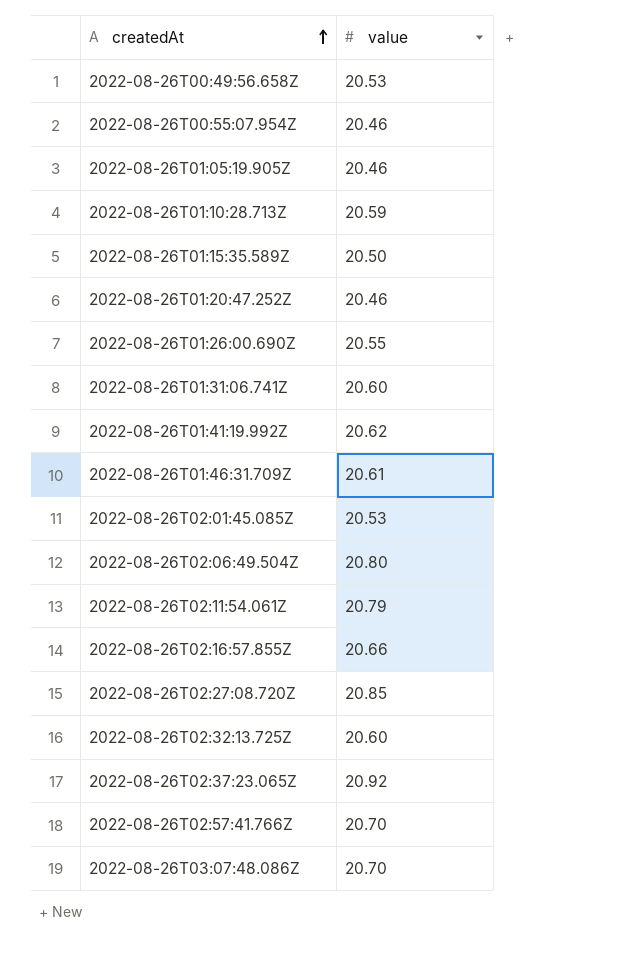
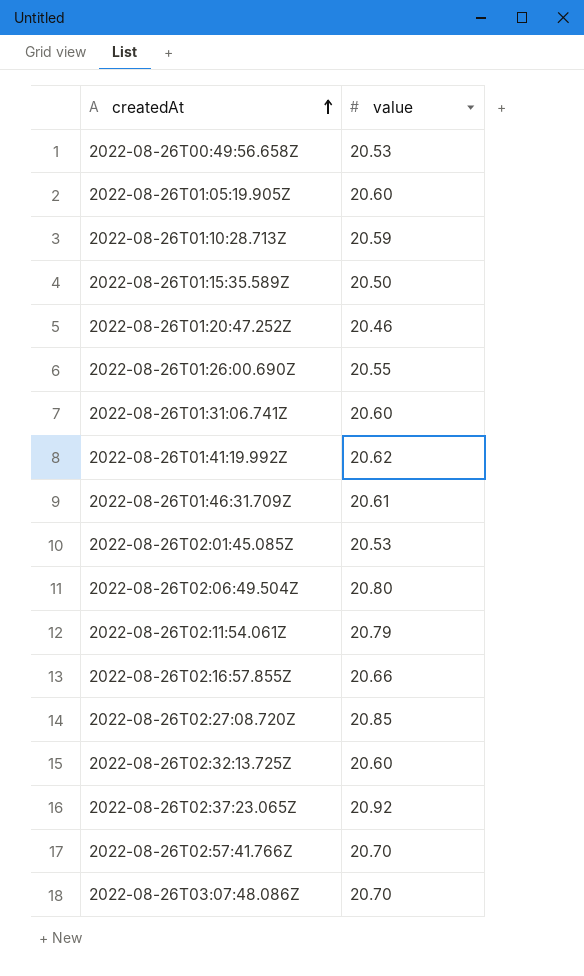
row 2022-08-26T00:55:07.954Z: 20.46 -> none
2022-08-26T01:05:19.905Z | value: 20.46 -> 20.60

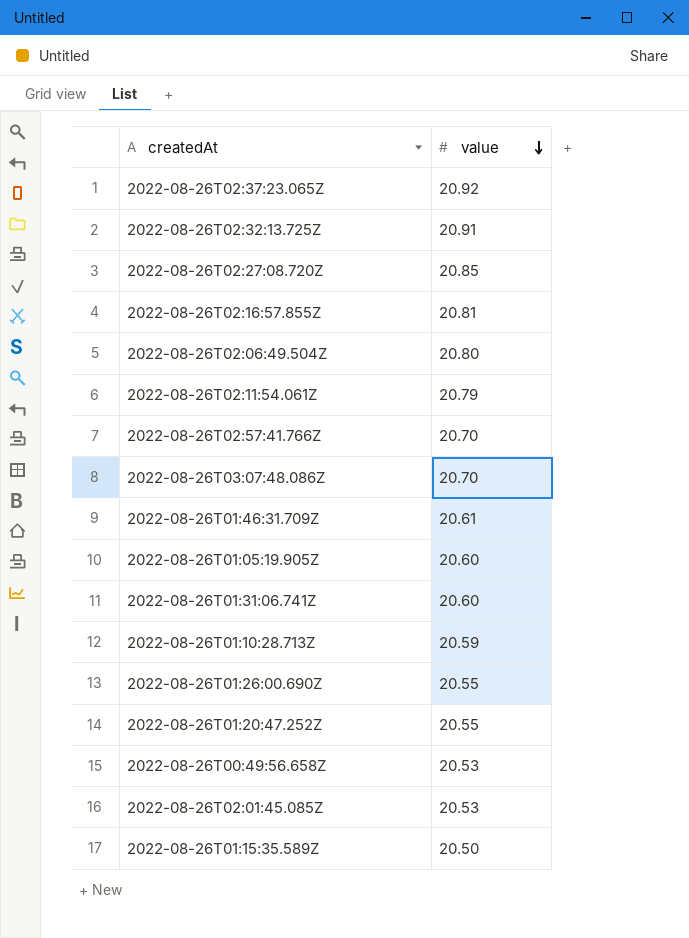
row order: createdAt ascending -> value descending
row 2022-08-26T01:41:19.992Z: 20.62 -> none
2022-08-26T02:32:13.725Z | value: 20.60 -> 20.91
2022-08-26T02:16:57.855Z | value: 20.66 -> 20.81
2022-08-26T01:20:47.252Z | value: 20.46 -> 20.55

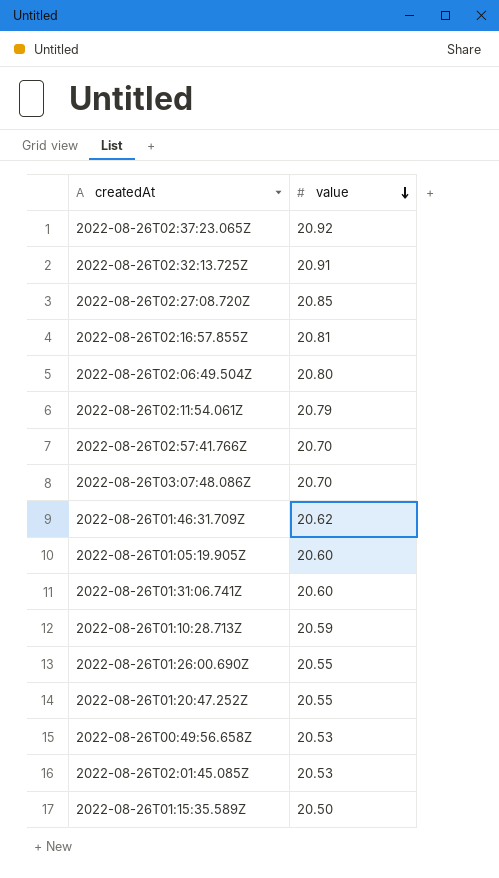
2022-08-26T01:46:31.709Z | value: 20.61 -> 20.62

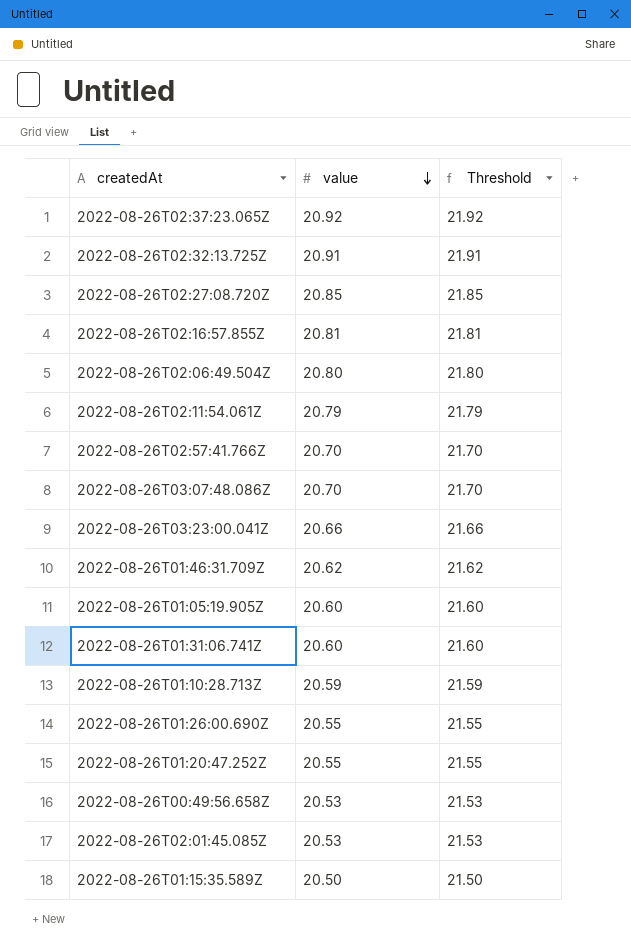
column Threshold | formula: none -> [value] + 1
row 2022-08-26T03:23:00.041Z: none -> 20.66 | 21.66

